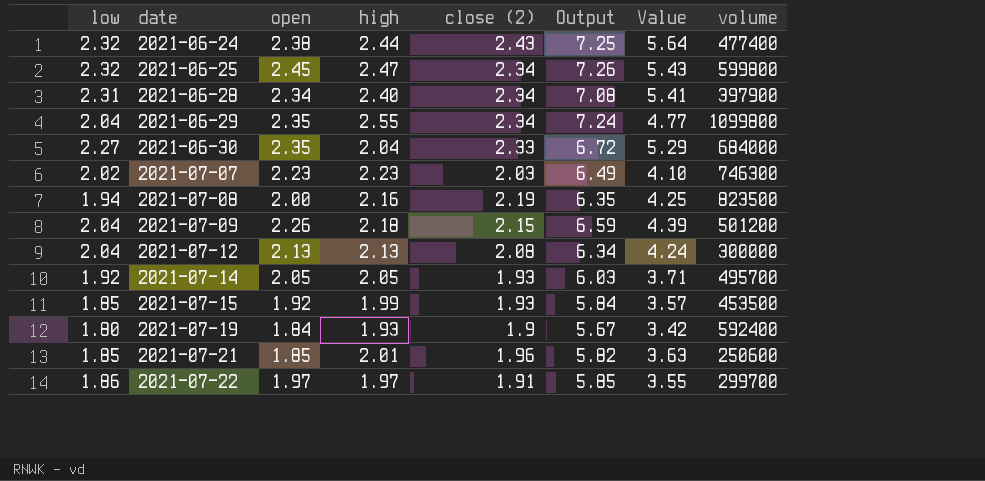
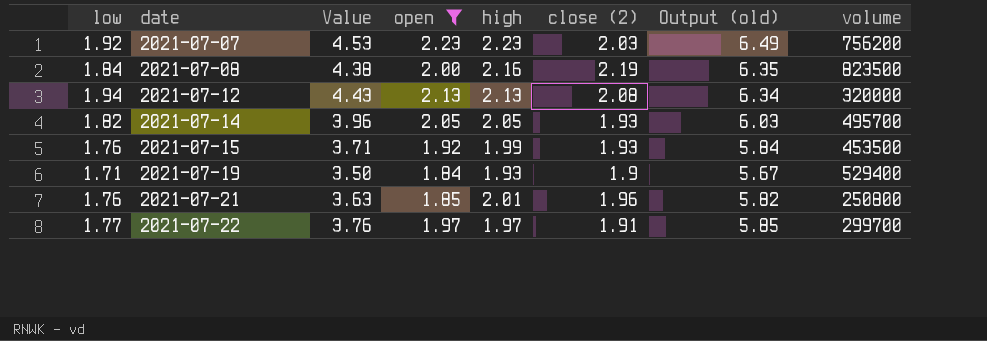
filter: none -> open <= 2.23
column Value | formula: [low] * [close (2)] -> [open] * [close (2)]
column Value | position: 7 -> 3
column name: Output -> Output (old)
2021-07-07 | low: 2.02 -> 1.92
2021-07-07 | volume: 746300 -> 756200
2021-07-08 | low: 1.94 -> 1.84
2021-07-12 | low: 2.04 -> 1.94
2021-07-12 | volume: 300000 -> 320000
2021-07-14 | low: 1.92 -> 1.82
2021-07-15 | low: 1.85 -> 1.76
2021-07-19 | low: 1.80 -> 1.71
2021-07-19 | volume: 592400 -> 529400
2021-07-21 | low: 1.85 -> 1.76
2021-07-21 | volume: 250600 -> 250800
2021-07-22 | low: 1.86 -> 1.77

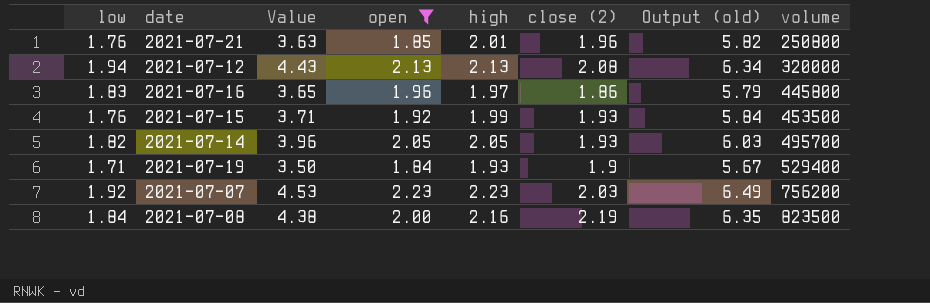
row order: date ascending -> volume ascending
row 2021-07-22: 1.77 | 3.76 | 1.97 | 1.97 | 1.91 | 5.85 | 299700 -> none
row 2021-07-16: none -> 1.83 | 3.65 | 1.96 | 1.97 | 1.86 | 5.79 | 445800

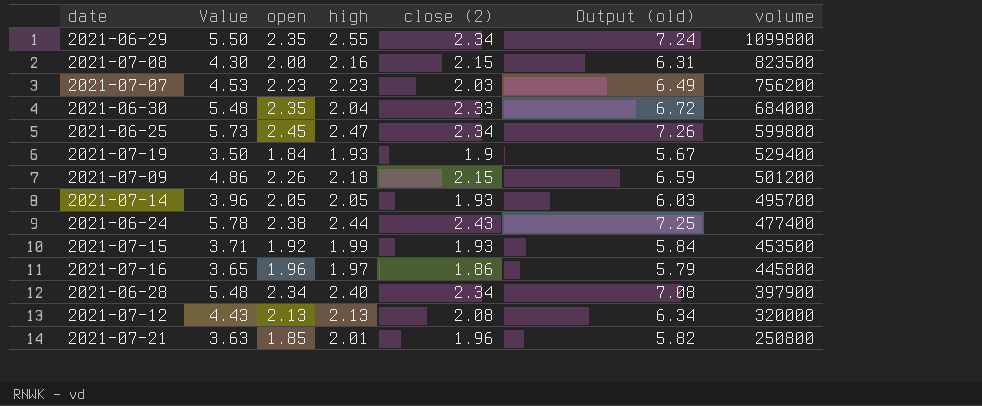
filter: open <= 2.23 -> none
row order: volume ascending -> volume descending
column low | position: 1 -> none
2021-07-08 | Value: 4.38 -> 4.30
2021-07-08 | close (2): 2.19 -> 2.15
2021-07-08 | Output (old): 6.35 -> 6.31

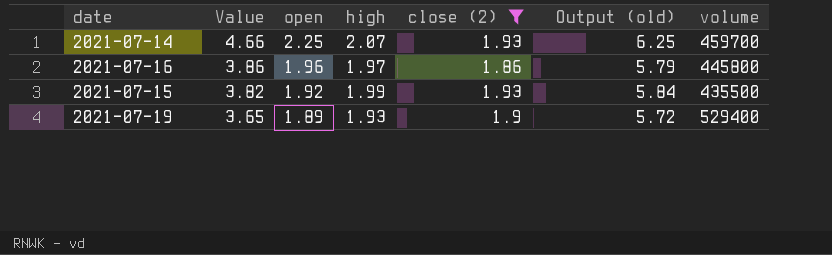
filter: none -> close (2) <= 1.93
row order: volume descending -> Value descending
column Value | formula: [open] * [close (2)] -> [open] * [high]
2021-07-14 | open: 2.05 -> 2.25
2021-07-14 | high: 2.05 -> 2.07
2021-07-14 | Output (old): 6.03 -> 6.25
2021-07-14 | volume: 495700 -> 459700
2021-07-15 | volume: 453500 -> 435500
2021-07-19 | open: 1.84 -> 1.89
2021-07-19 | Output (old): 5.67 -> 5.72

